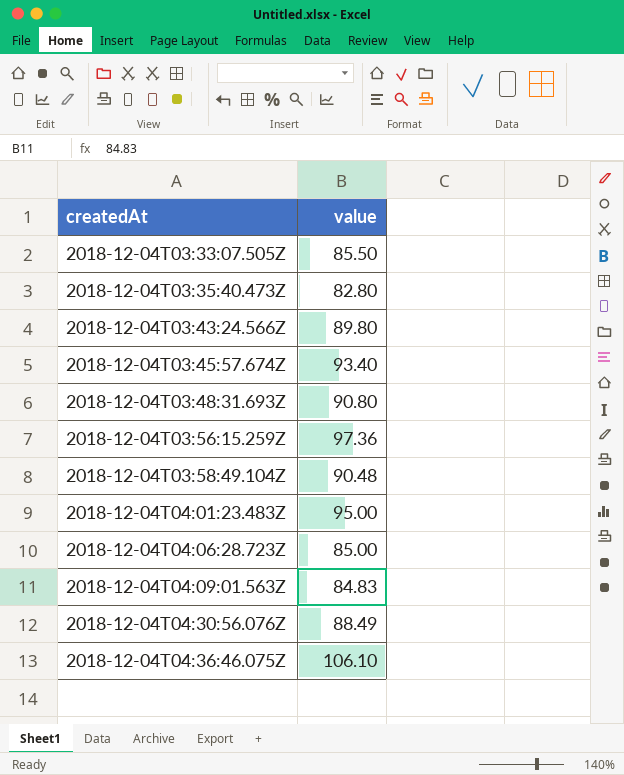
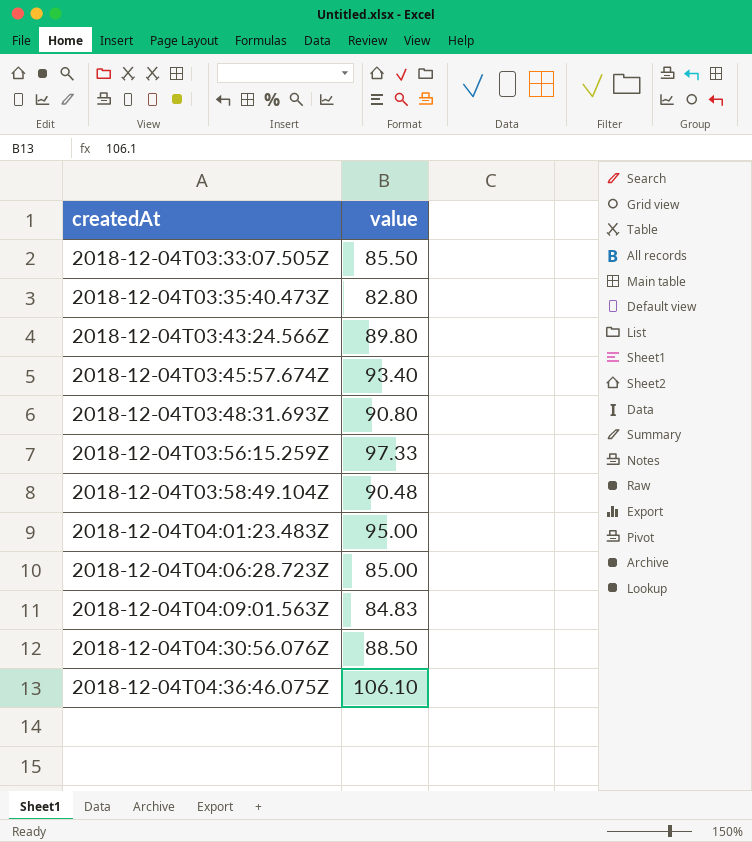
2018-12-04T03:56:15.259Z | value: 97.36 -> 97.33
2018-12-04T04:30:56.076Z | value: 88.49 -> 88.50

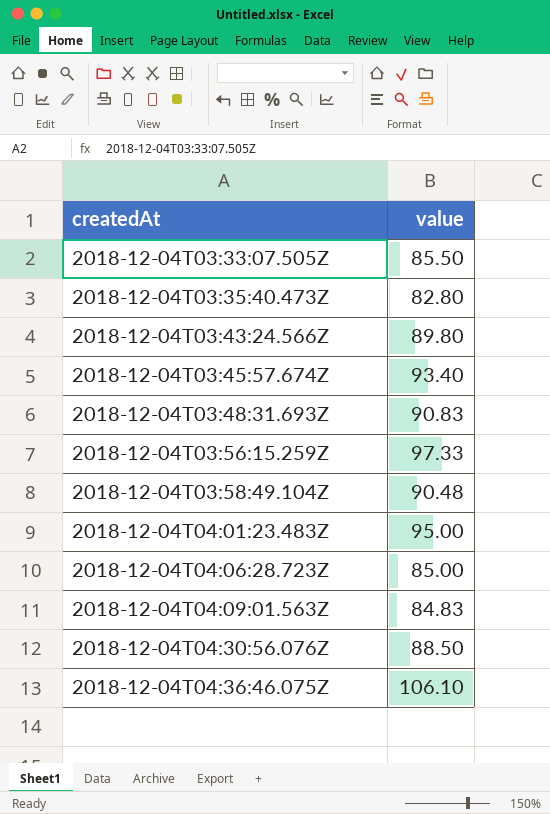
2018-12-04T03:48:31.693Z | value: 90.80 -> 90.83

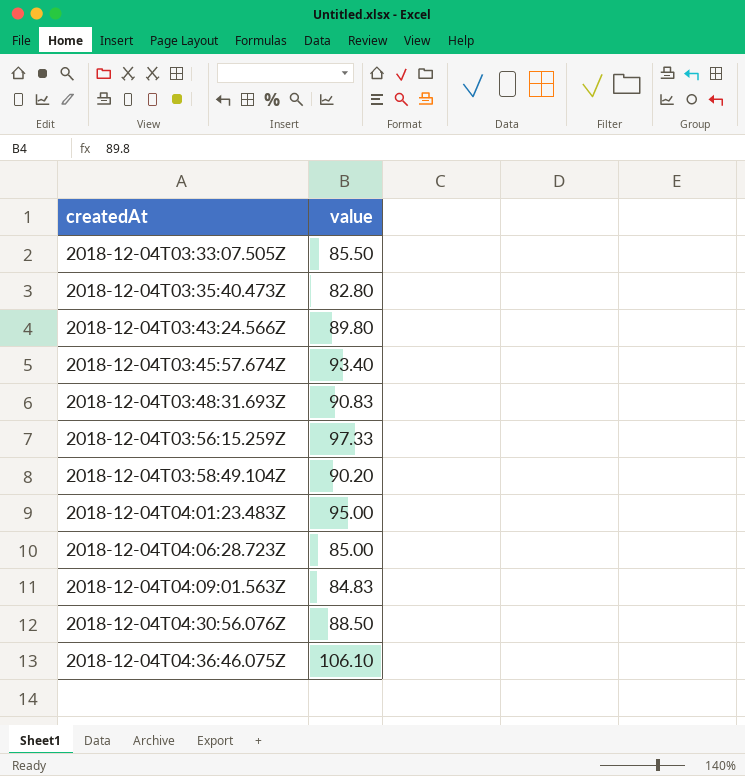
2018-12-04T03:58:49.104Z | value: 90.48 -> 90.20

